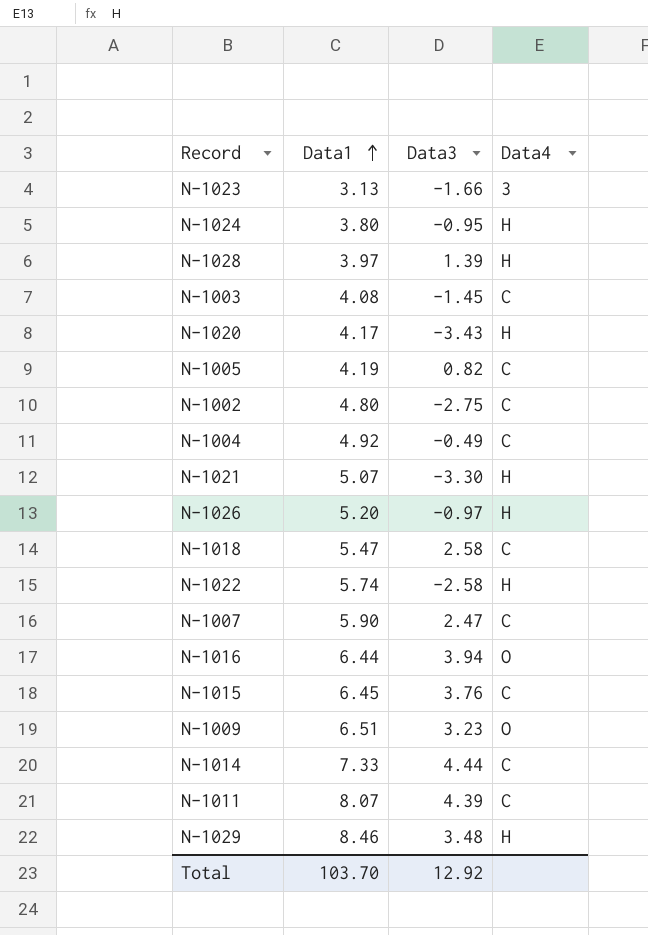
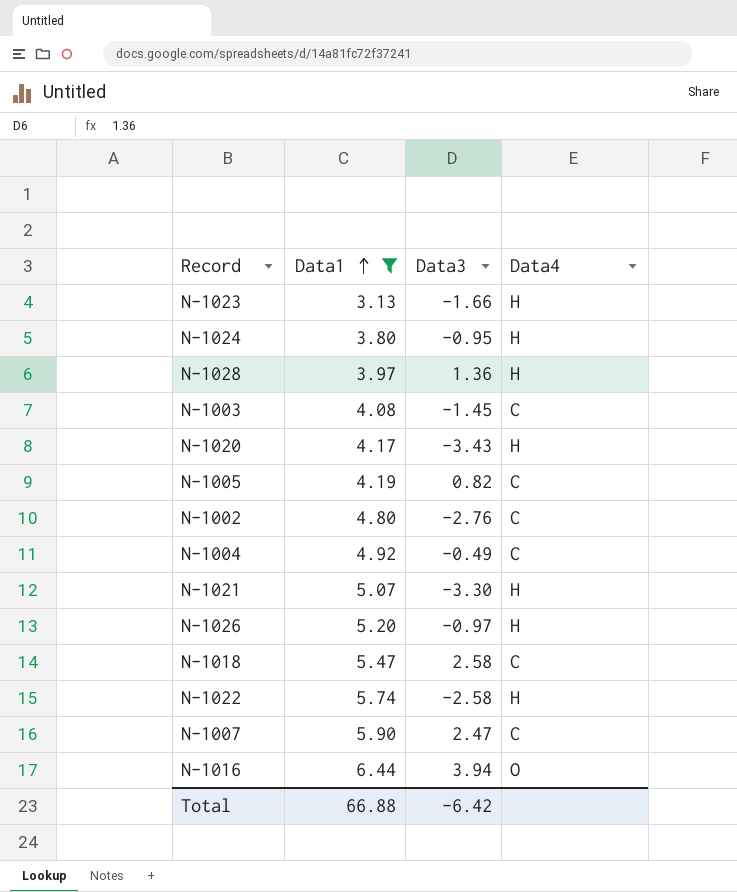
filter: none -> Data1 <= 6.44
N-1023 | Data4: 3 -> H
N-1028 | Data3: 1.39 -> 1.36
N-1002 | Data3: -2.75 -> -2.76
Total | Data1: 103.70 -> 66.88
Total | Data3: 12.92 -> -6.42

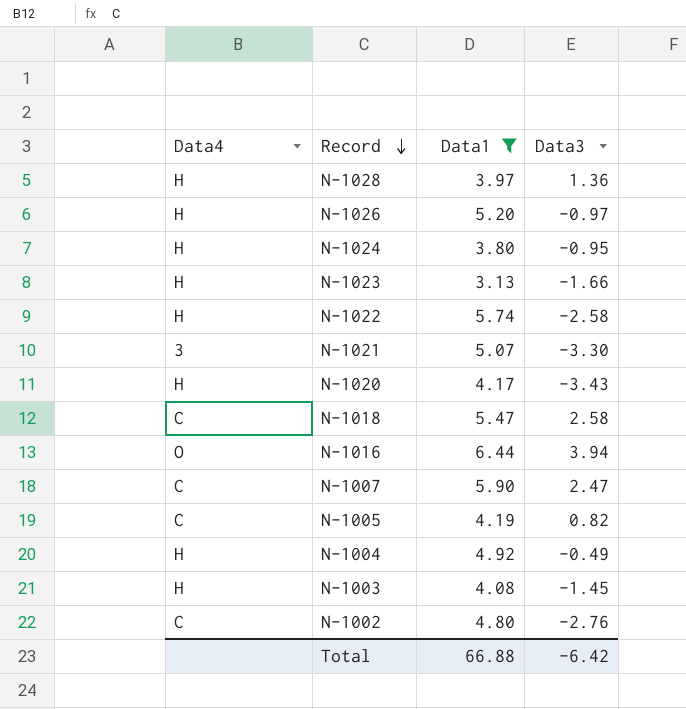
row order: Data1 ascending -> Record descending
column Data4 | position: 4 -> 1
N-1021 | Data4: H -> 3
N-1004 | Data4: C -> H
N-1003 | Data4: C -> H

